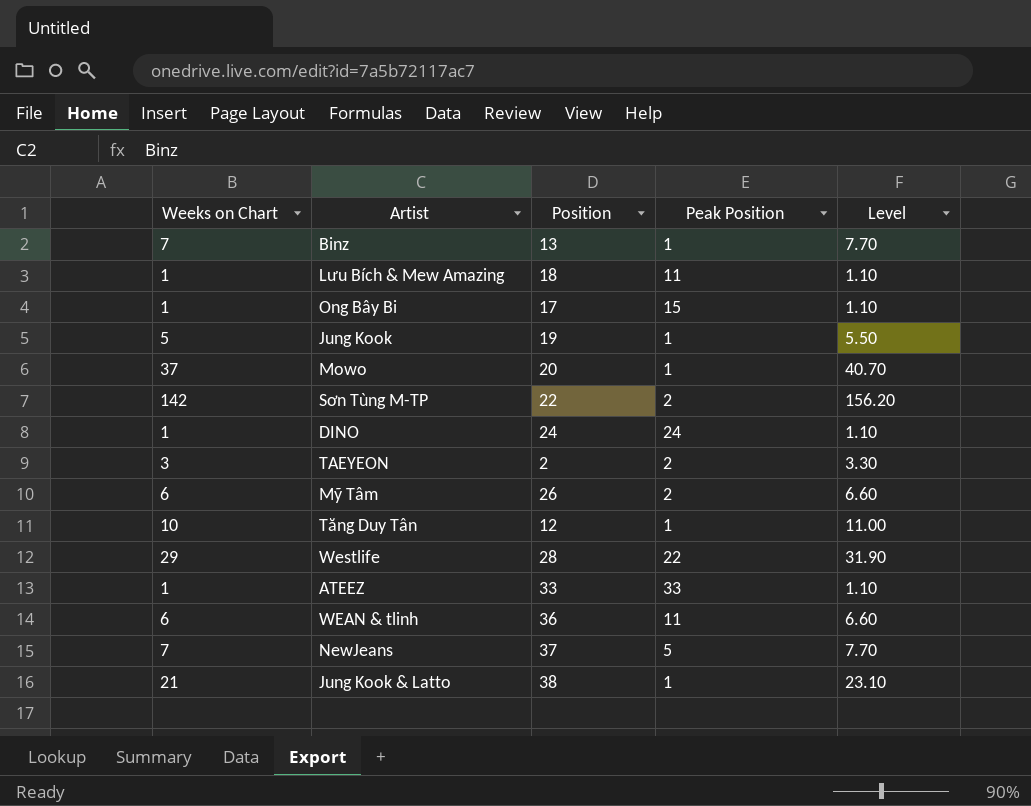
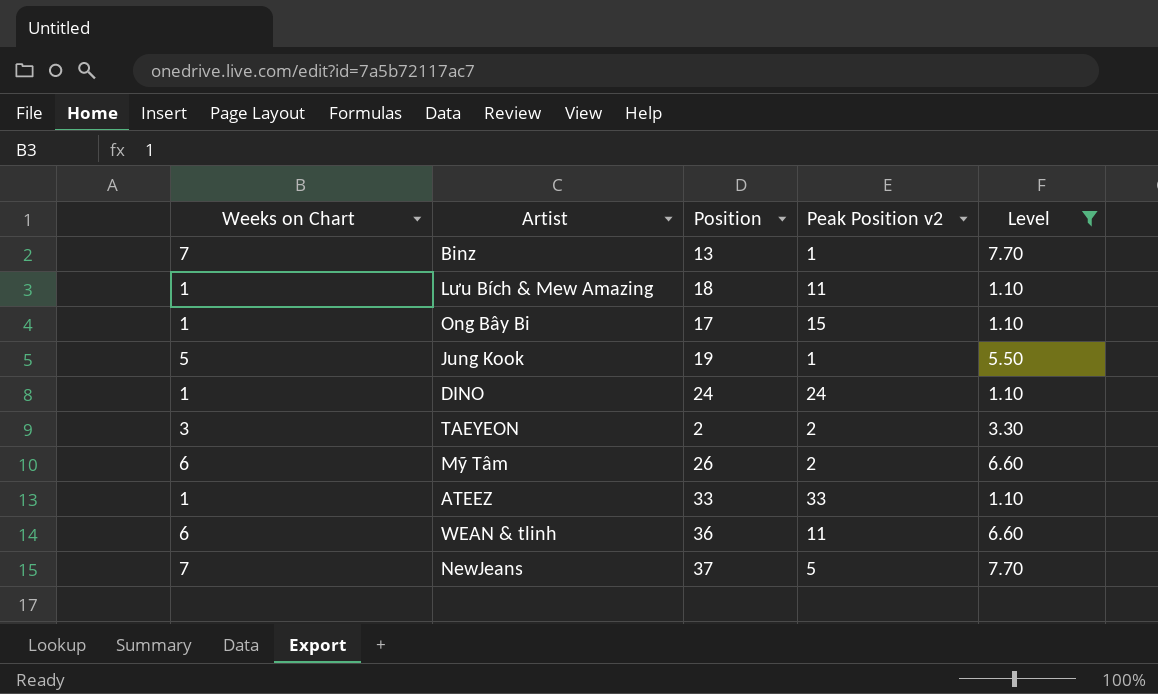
filter: none -> Level <= 7.70
column name: Peak Position -> Peak Position v2

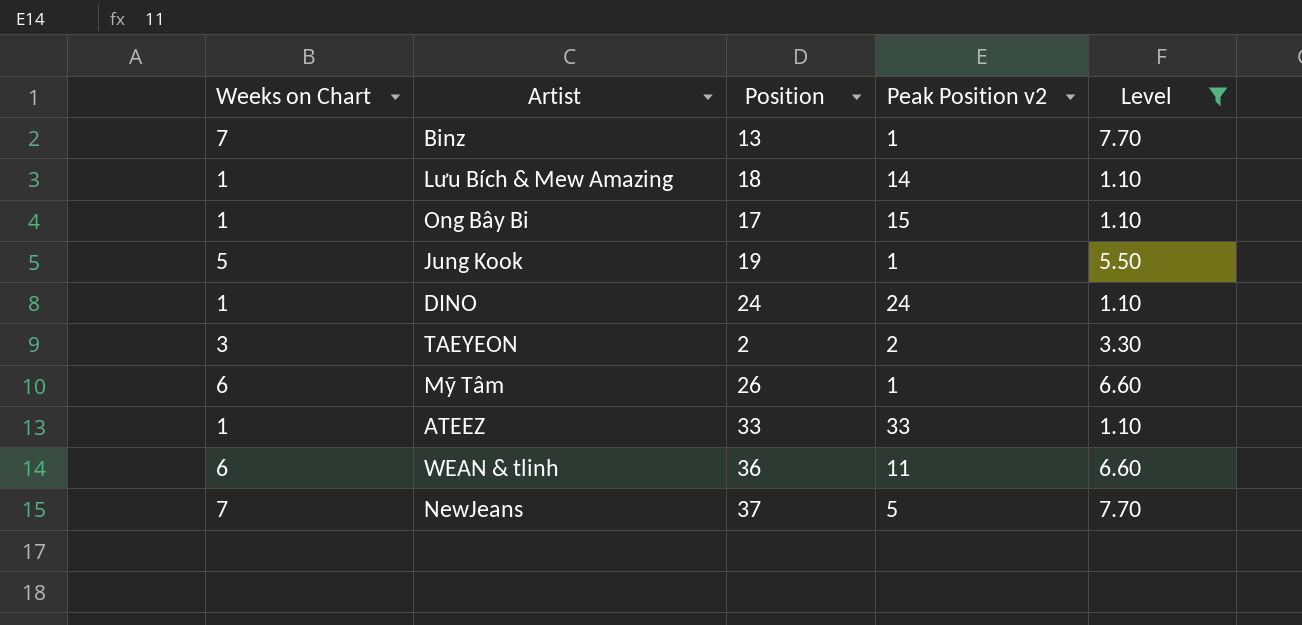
Lưu Bích & Mew Amazing | Peak Position v2: 11 -> 14
Mỹ Tâm | Peak Position v2: 2 -> 1

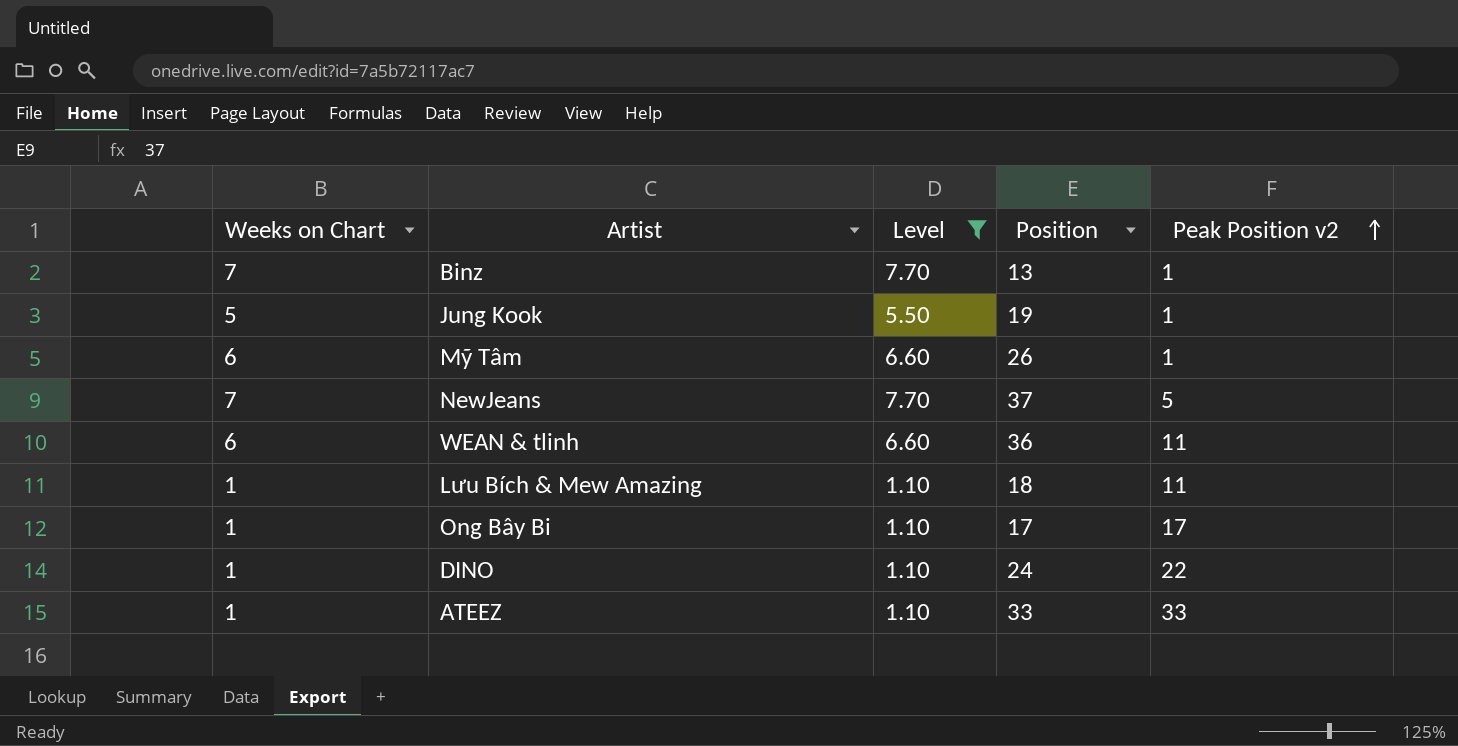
row order: none -> Peak Position v2 ascending
column Level | position: 5 -> 3
row TAEYEON: 3 | 2 | 2 | 3.30 -> none
Lưu Bích & Mew Amazing | Peak Position v2: 14 -> 11
Ong Bây Bi | Peak Position v2: 15 -> 17
DINO | Peak Position v2: 24 -> 22

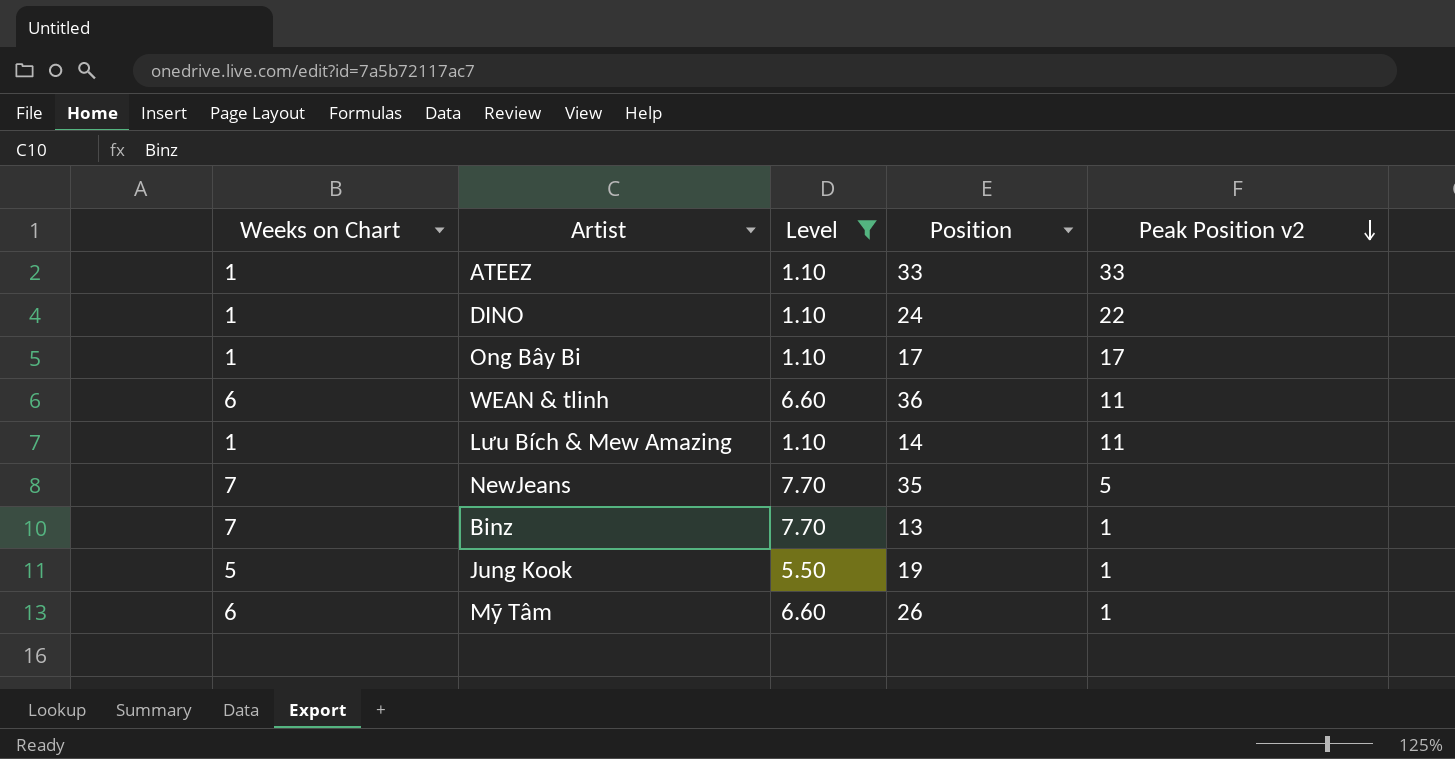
row order: Peak Position v2 ascending -> Peak Position v2 descending
Lưu Bích & Mew Amazing | Position: 18 -> 14
NewJeans | Position: 37 -> 35

